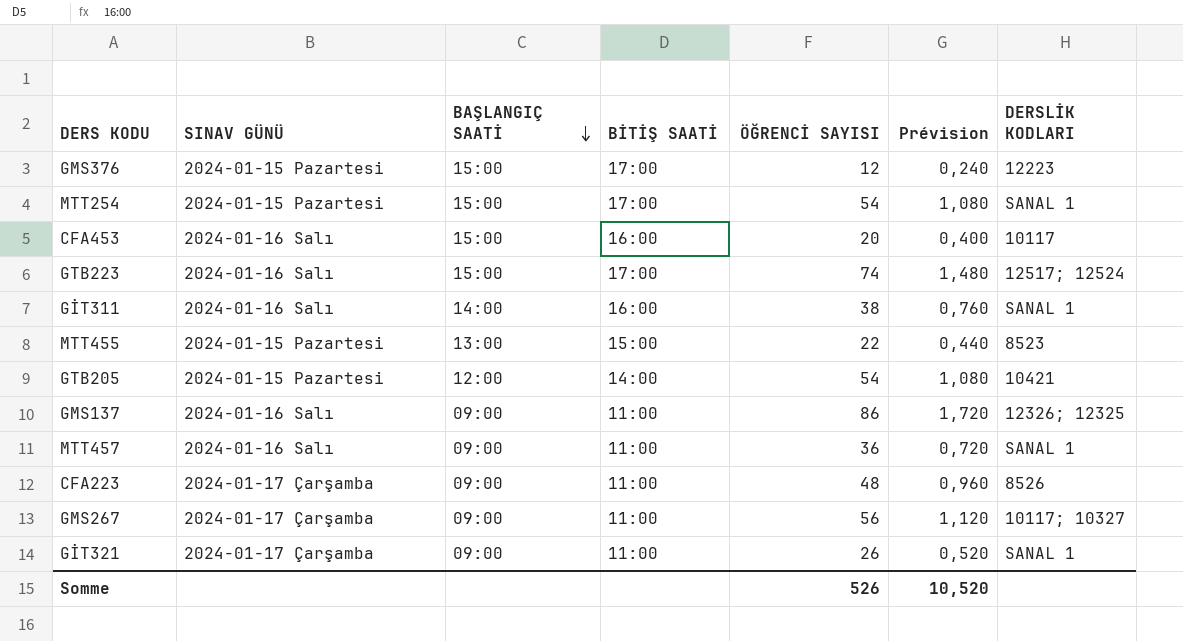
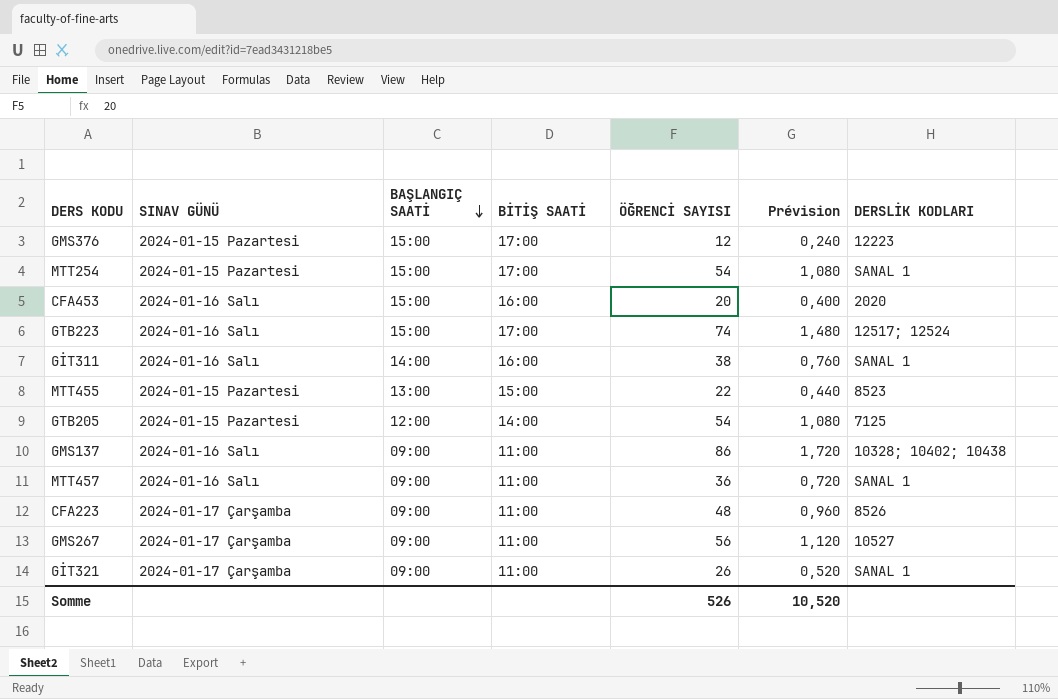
CFA453 | DERSLİK KODLARI: 10117 -> 2020
GTB205 | DERSLİK KODLARI: 10421 -> 7125
GMS137 | DERSLİK KODLARI: 12326; 12325 -> 10328; 10402; 10438
GMS267 | DERSLİK KODLARI: 10117; 10327 -> 10527

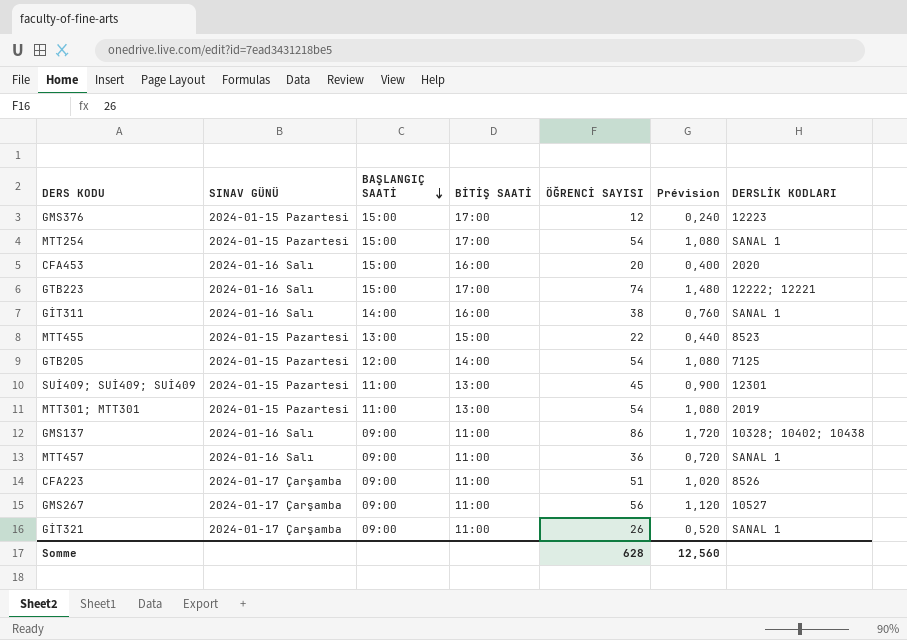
GTB223 | DERSLİK KODLARI: 12517; 12524 -> 12222; 12221
row SUİ409; SUİ409; SUİ409: none -> 2024-01-15 Pazartesi | 11:00 | 13:00 | 45 | 0,900 | 12301
row MTT301; MTT301: none -> 2024-01-15 Pazartesi | 11:00 | 13:00 | 54 | 1,080 | 2019
CFA223 | ÖĞRENCİ SAYISI: 48 -> 51
CFA223 | Prévision: 0,960 -> 1,020
Somme | ÖĞRENCİ SAYISI: 526 -> 628
Somme | Prévision: 10,520 -> 12,560

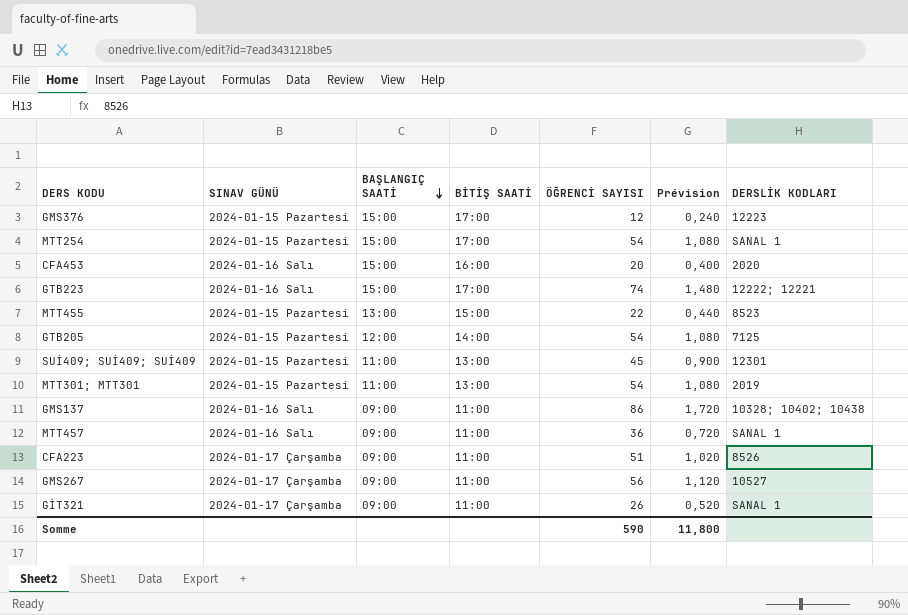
row GİT311: 2024-01-16 Salı | 14:00 | 16:00 | 38 | 0,760 | SANAL 1 -> none
Somme | ÖĞRENCİ SAYISI: 628 -> 590
Somme | Prévision: 12,560 -> 11,800

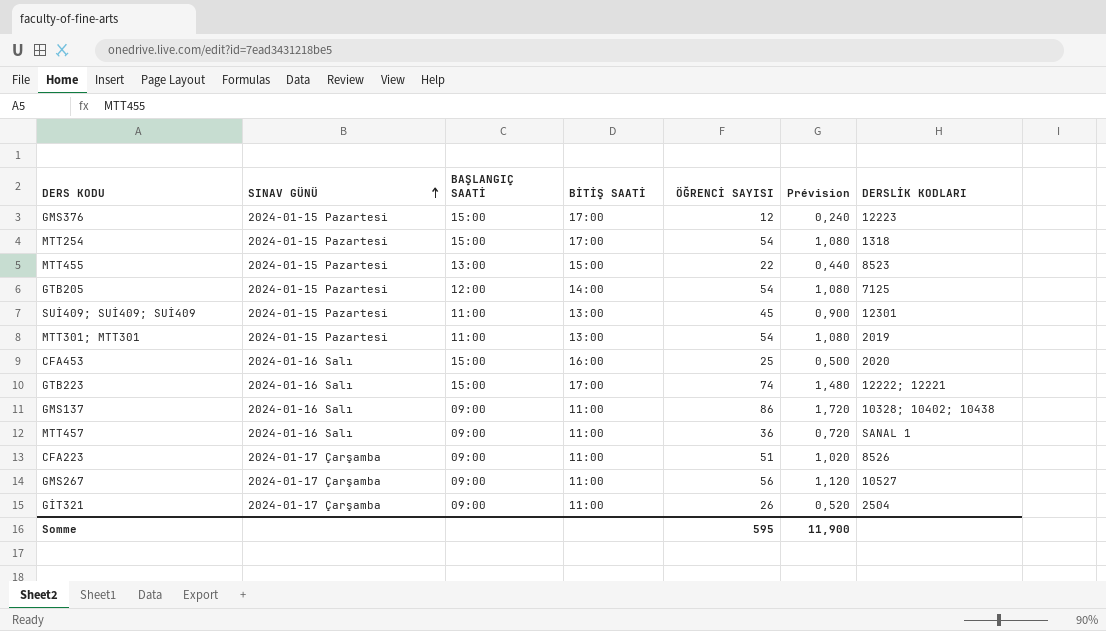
row order: BAŞLANGIÇ SAATİ descending -> SINAV GÜNÜ ascending
MTT254 | DERSLİK KODLARI: SANAL 1 -> 1318
CFA453 | ÖĞRENCİ SAYISI: 20 -> 25
CFA453 | Prévision: 0,400 -> 0,500
GİT321 | DERSLİK KODLARI: SANAL 1 -> 2504
Somme | ÖĞRENCİ SAYISI: 590 -> 595
Somme | Prévision: 11,800 -> 11,900

